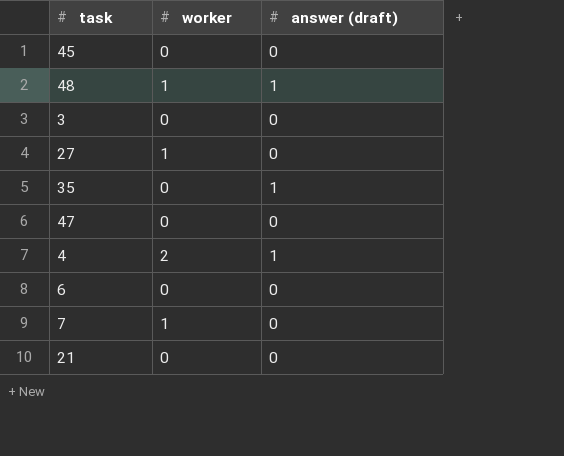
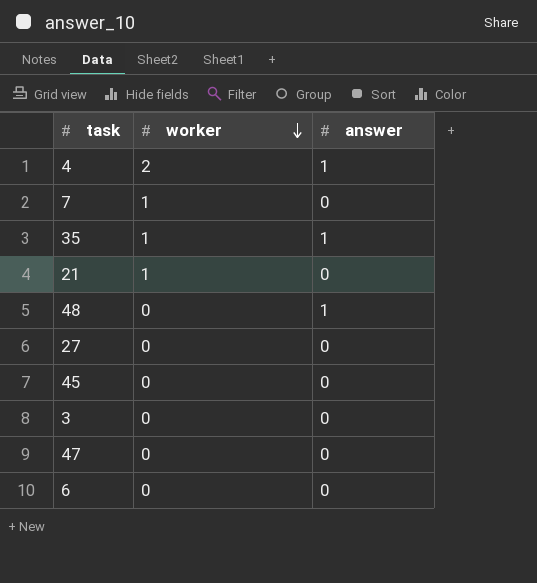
row order: none -> worker descending
column name: answer (draft) -> answer
35 | worker: 0 -> 1
21 | worker: 0 -> 1
48 | worker: 1 -> 0
27 | worker: 1 -> 0

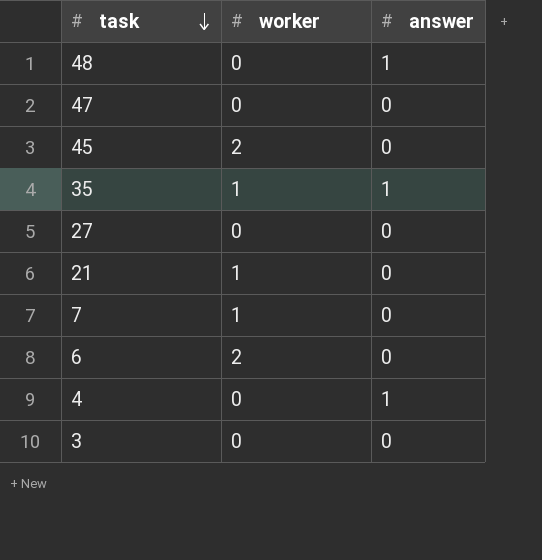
row order: worker descending -> task descending
45 | worker: 0 -> 2
6 | worker: 0 -> 2
4 | worker: 2 -> 0

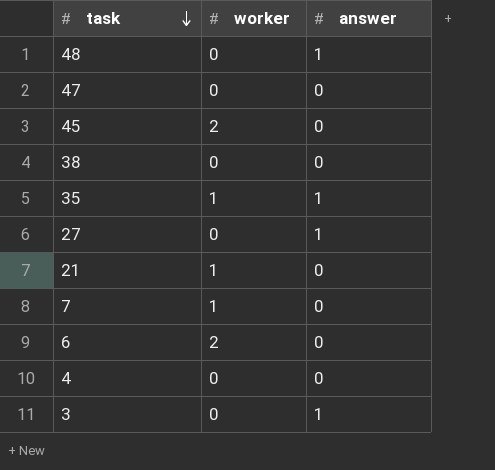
row 38: none -> 0 | 0
27 | answer: 0 -> 1
4 | answer: 1 -> 0
3 | answer: 0 -> 1

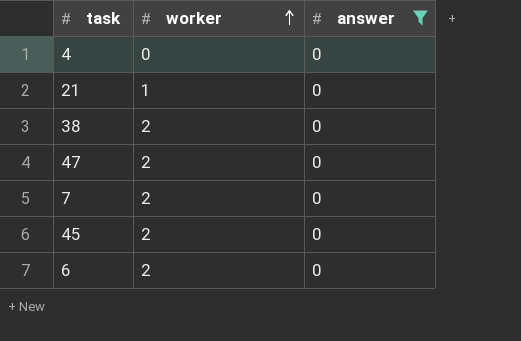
filter: none -> answer = 0
row order: task descending -> worker ascending
38 | worker: 0 -> 2
47 | worker: 0 -> 2
7 | worker: 1 -> 2

